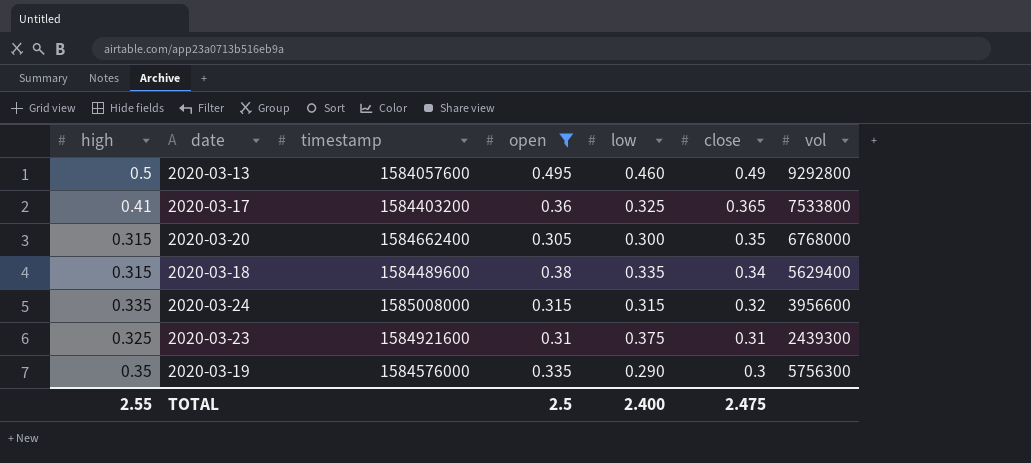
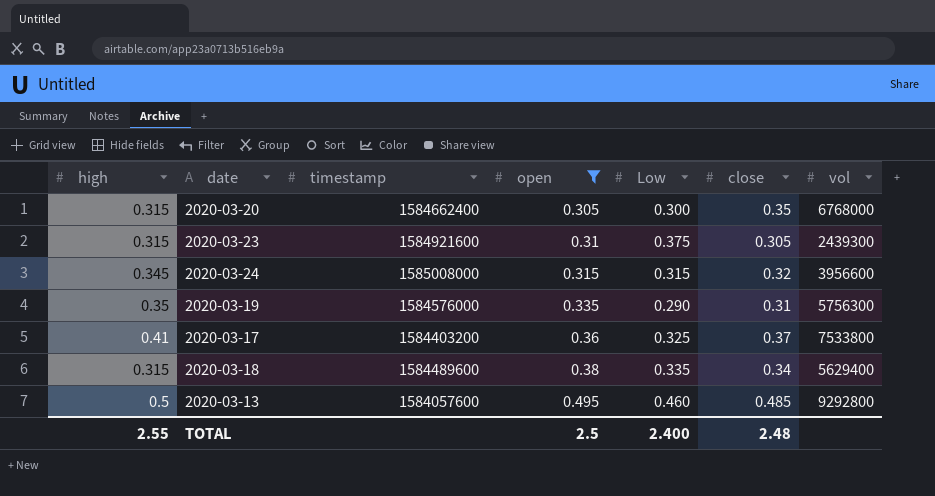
row order: close descending -> open ascending
column name: low -> Low
2020-03-23 | high: 0.325 -> 0.315
2020-03-23 | close: 0.31 -> 0.305
2020-03-24 | high: 0.335 -> 0.345
2020-03-19 | close: 0.3 -> 0.31
2020-03-17 | close: 0.365 -> 0.37
2020-03-13 | close: 0.49 -> 0.485
TOTAL | close: 2.475 -> 2.48

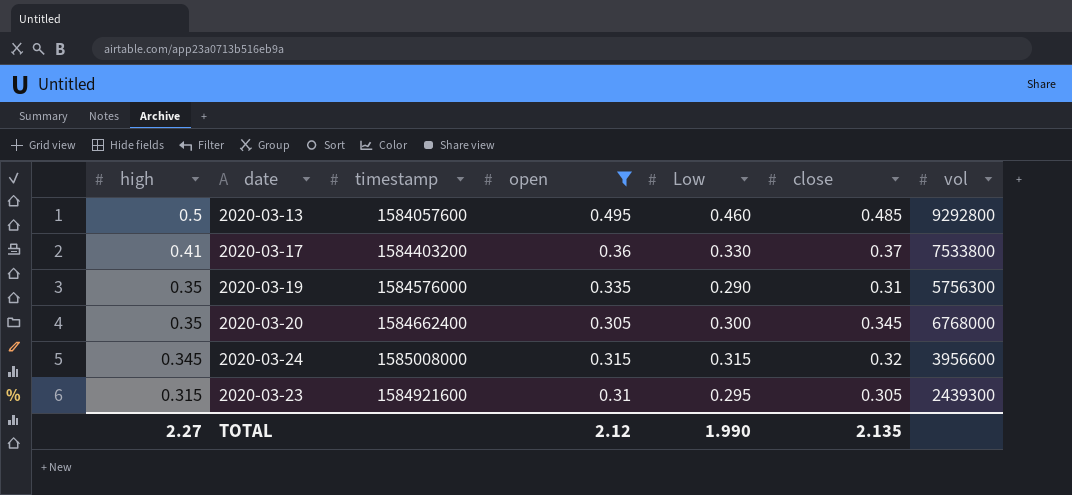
row order: open ascending -> high descending
row 2020-03-18: 0.315 | 1584489600 | 0.38 | 0.335 | 0.34 | 5629400 -> none
2020-03-17 | Low: 0.325 -> 0.330
2020-03-20 | high: 0.315 -> 0.35
2020-03-20 | close: 0.35 -> 0.345
2020-03-23 | Low: 0.375 -> 0.295
TOTAL | high: 2.55 -> 2.27
TOTAL | open: 2.5 -> 2.12
TOTAL | Low: 2.400 -> 1.990
TOTAL | close: 2.48 -> 2.135

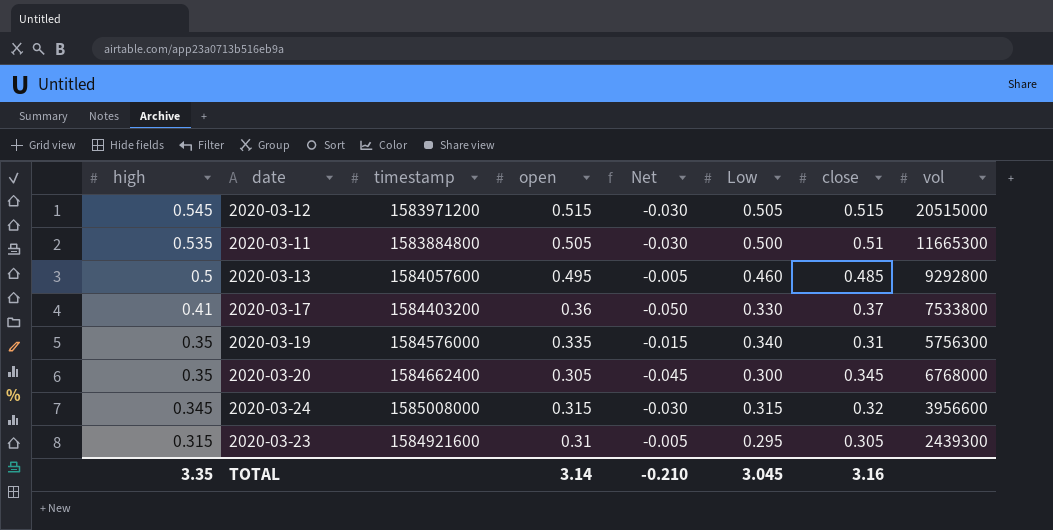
filter: open <= 0.495 -> none
column Net | formula: none -> [open] - [high]
2020-03-19 | Low: 0.290 -> 0.340
TOTAL | high: 2.27 -> 3.35
TOTAL | open: 2.12 -> 3.14
TOTAL | Low: 1.990 -> 3.045
TOTAL | close: 2.135 -> 3.16

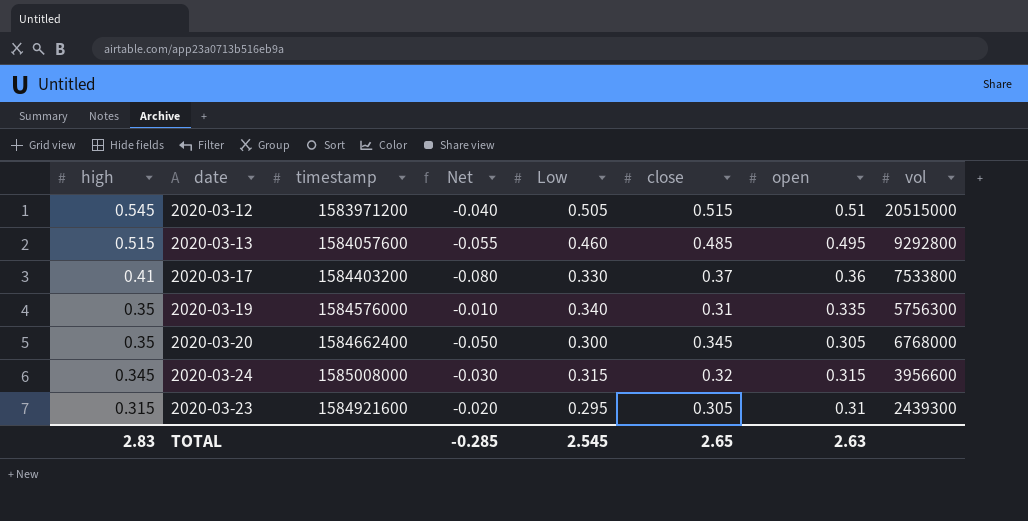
column Net | formula: [open] - [high] -> [Low] - [high]
column open | position: 4 -> 7
row 2020-03-11: 0.535 | 1583884800 | 0.505 | -0.030 | 0.500 | 0.51 | 11665300 -> none
2020-03-12 | open: 0.515 -> 0.51
2020-03-13 | high: 0.5 -> 0.515
TOTAL | high: 3.35 -> 2.83
TOTAL | Net: -0.210 -> -0.285
TOTAL | Low: 3.045 -> 2.545
TOTAL | close: 3.16 -> 2.65
TOTAL | open: 3.14 -> 2.63

